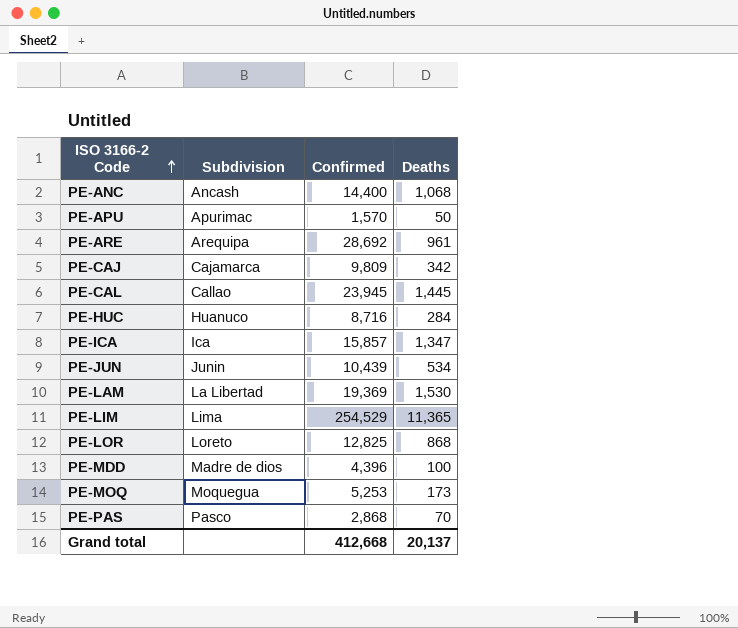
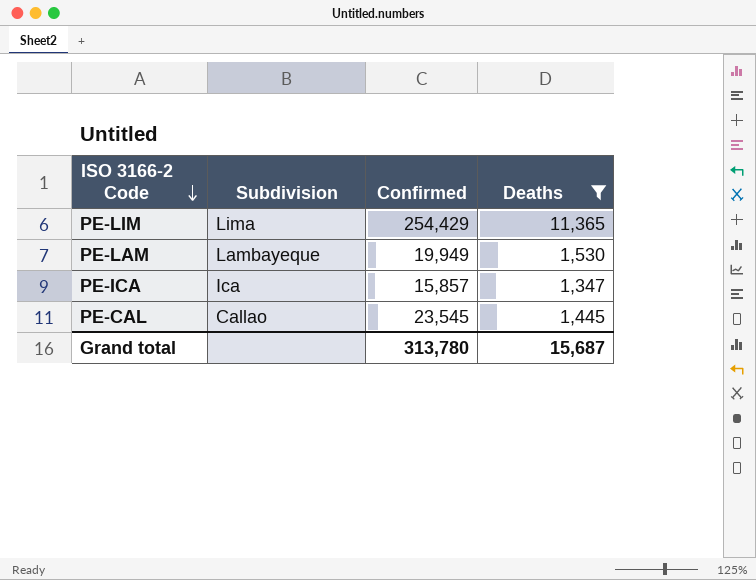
filter: none -> Deaths >= 1,347
row order: ISO 3166-2 Code ascending -> ISO 3166-2 Code descending
PE-LIM | Confirmed: 254,529 -> 254,429
PE-LAM | Subdivision: La Libertad -> Lambayeque
PE-LAM | Confirmed: 19,369 -> 19,949
PE-CAL | Confirmed: 23,945 -> 23,545
Grand total | Confirmed: 412,668 -> 313,780
Grand total | Deaths: 20,137 -> 15,687

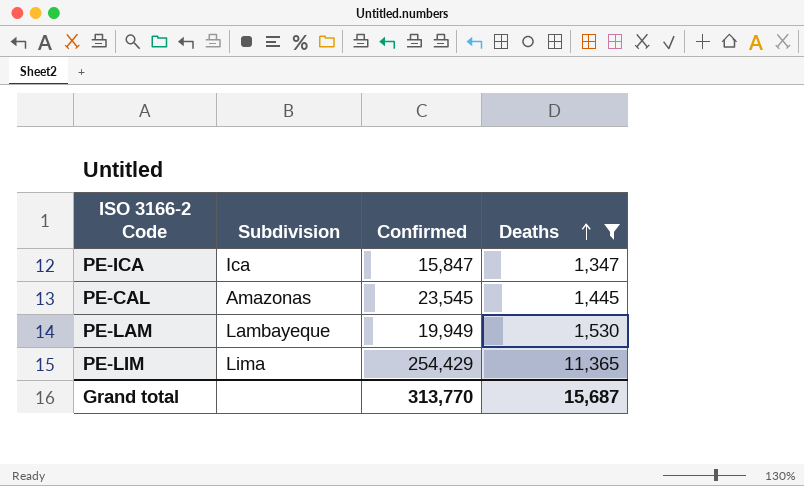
row order: ISO 3166-2 Code descending -> Deaths ascending
PE-ICA | Confirmed: 15,857 -> 15,847
PE-CAL | Subdivision: Callao -> Amazonas
Grand total | Confirmed: 313,780 -> 313,770

